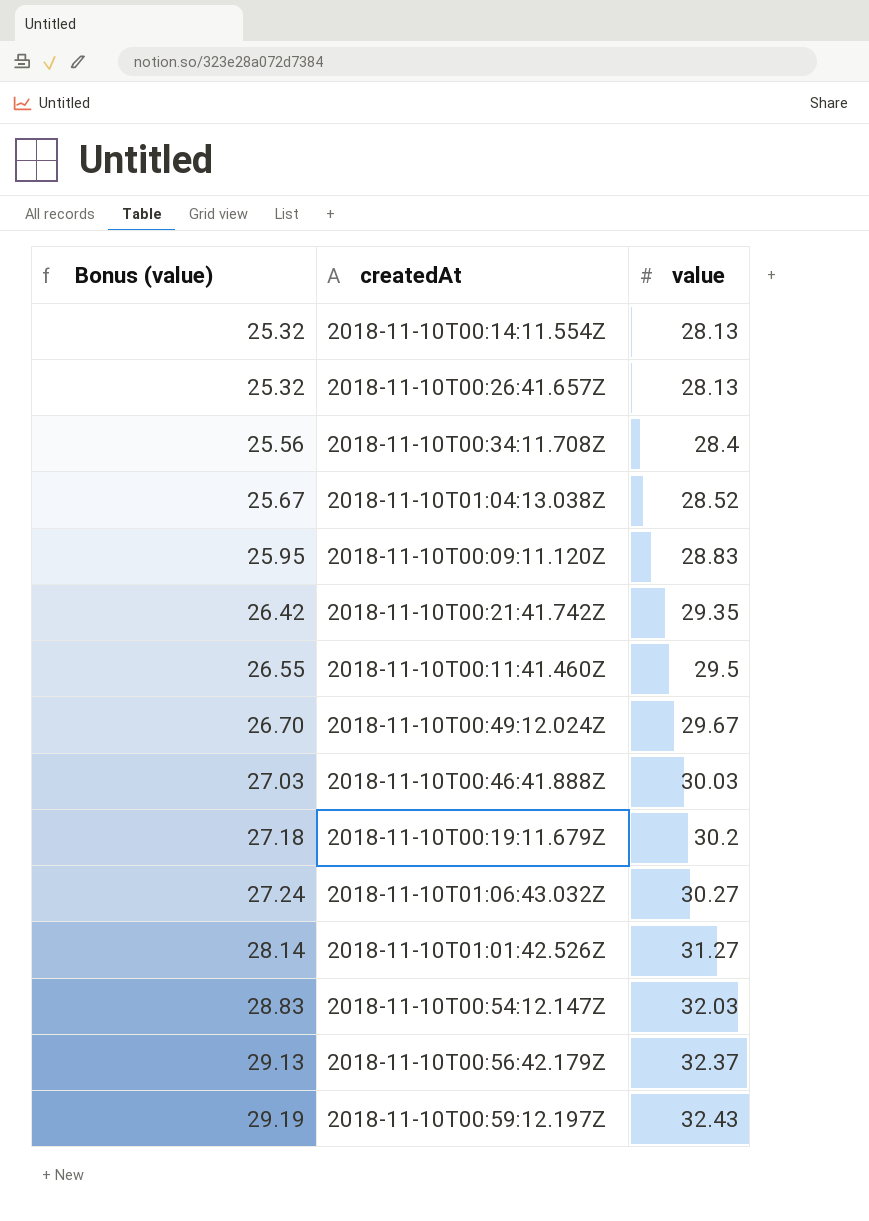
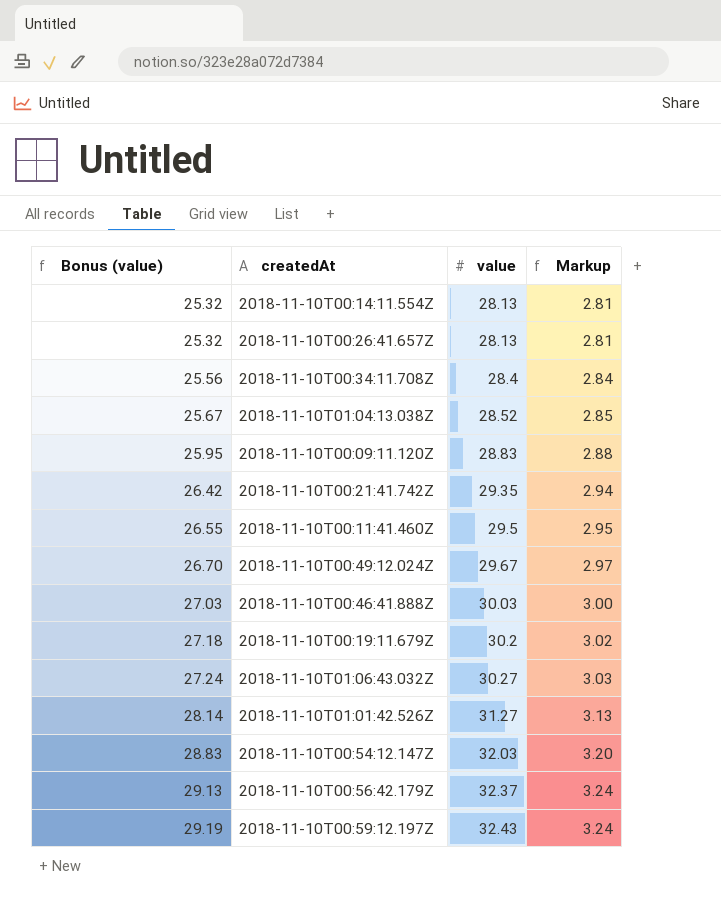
column Markup | formula: none -> [value] * 0.1

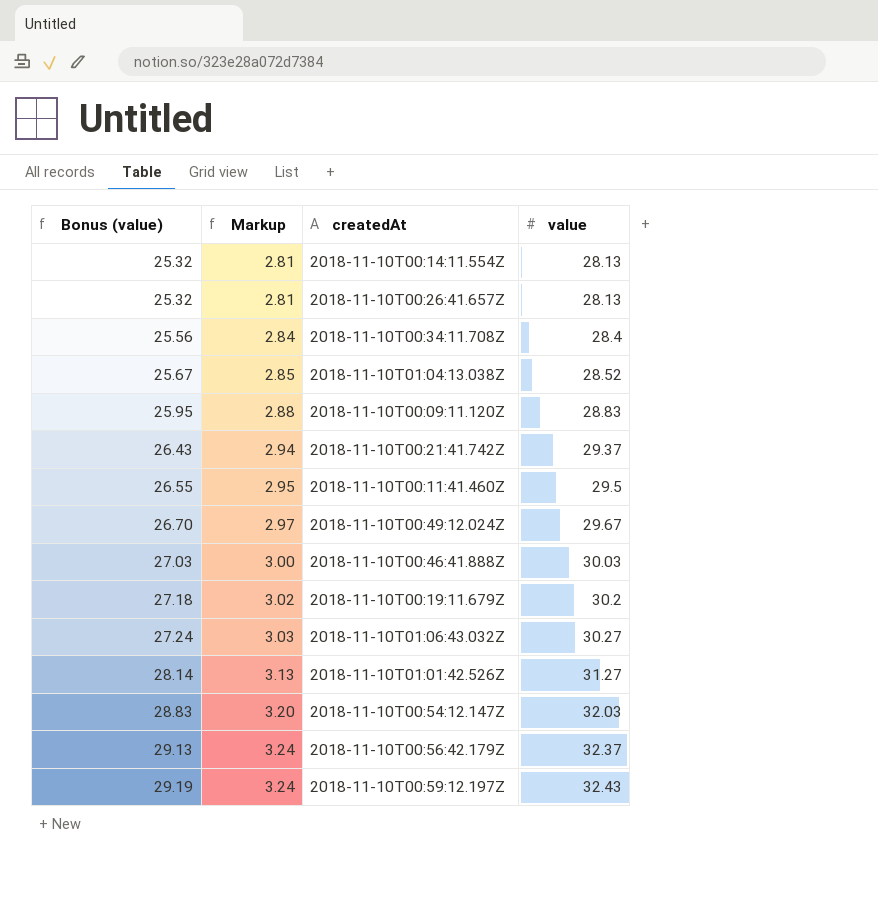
column Markup | position: 4 -> 2
2018-11-10T00:21:41.742Z | Bonus (value): 26.42 -> 26.43
2018-11-10T00:21:41.742Z | value: 29.35 -> 29.37

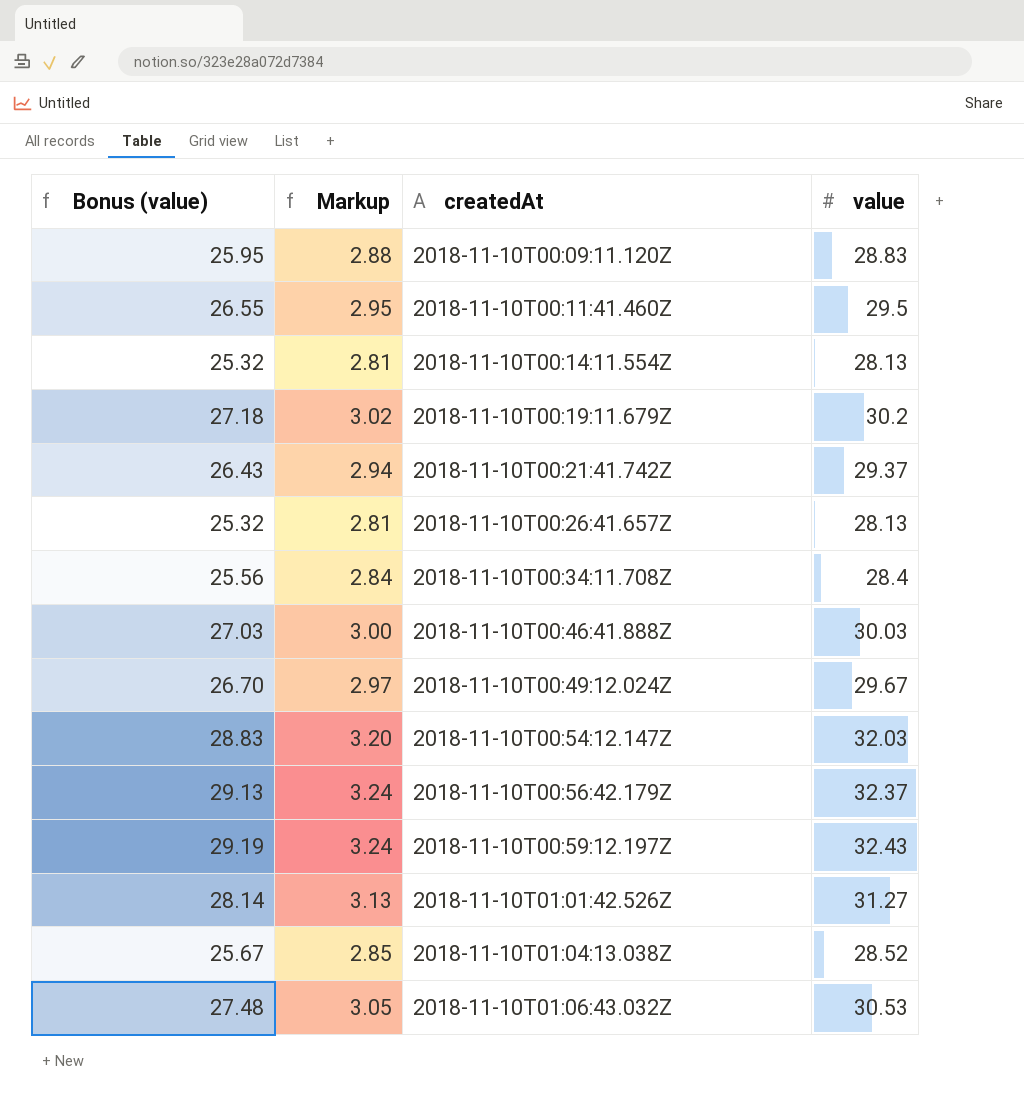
row order: Bonus (value) ascending -> createdAt ascending
2018-11-10T01:06:43.032Z | Bonus (value): 27.24 -> 27.48
2018-11-10T01:06:43.032Z | Markup: 3.03 -> 3.05
2018-11-10T01:06:43.032Z | value: 30.27 -> 30.53

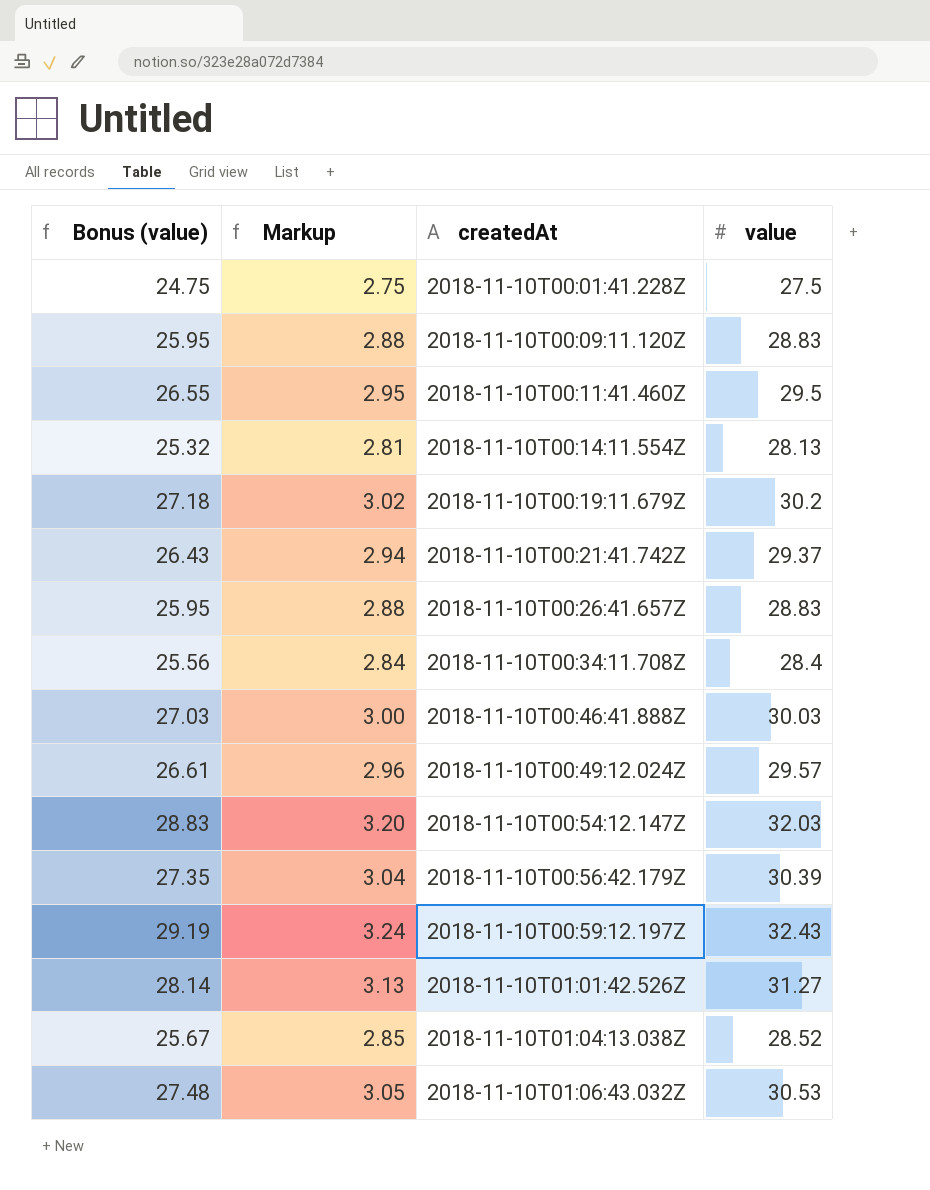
row 2018-11-10T00:01:41.228Z: none -> 24.75 | 2.75 | 27.5
2018-11-10T00:26:41.657Z | Bonus (value): 25.32 -> 25.95
2018-11-10T00:26:41.657Z | Markup: 2.81 -> 2.88
2018-11-10T00:26:41.657Z | value: 28.13 -> 28.83
2018-11-10T00:49:12.024Z | Bonus (value): 26.70 -> 26.61
2018-11-10T00:49:12.024Z | Markup: 2.97 -> 2.96
2018-11-10T00:49:12.024Z | value: 29.67 -> 29.57
2018-11-10T00:56:42.179Z | Bonus (value): 29.13 -> 27.35
2018-11-10T00:56:42.179Z | Markup: 3.24 -> 3.04
2018-11-10T00:56:42.179Z | value: 32.37 -> 30.39

